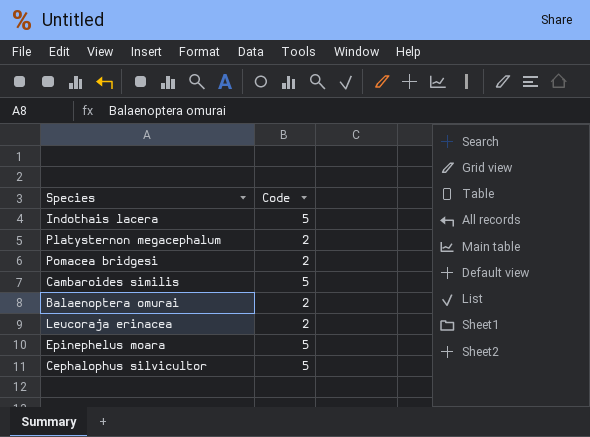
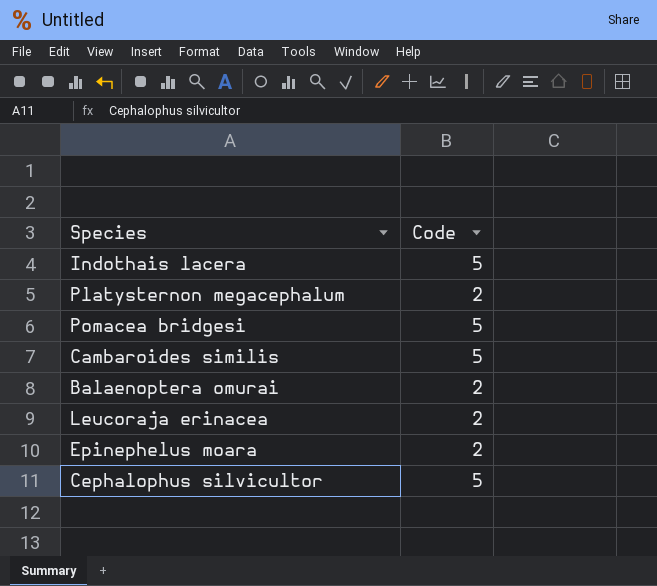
Pomacea bridgesi | Code: 2 -> 5
Epinephelus moara | Code: 5 -> 2

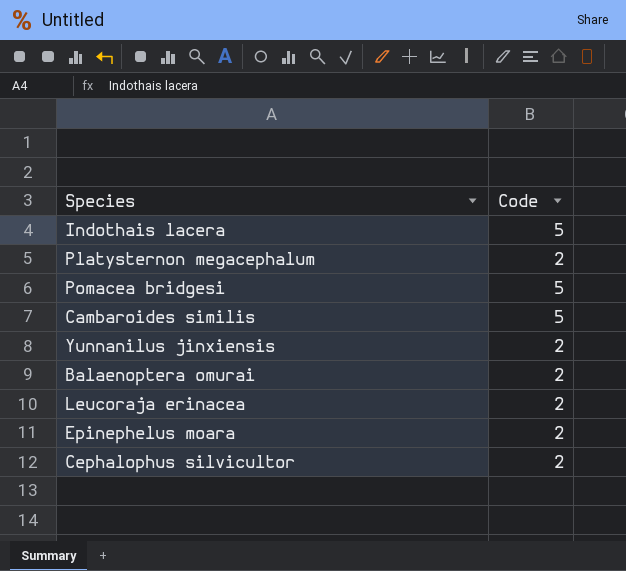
row Yunnanilus jinxiensis: none -> 2
Cephalophus silvicultor | Code: 5 -> 2

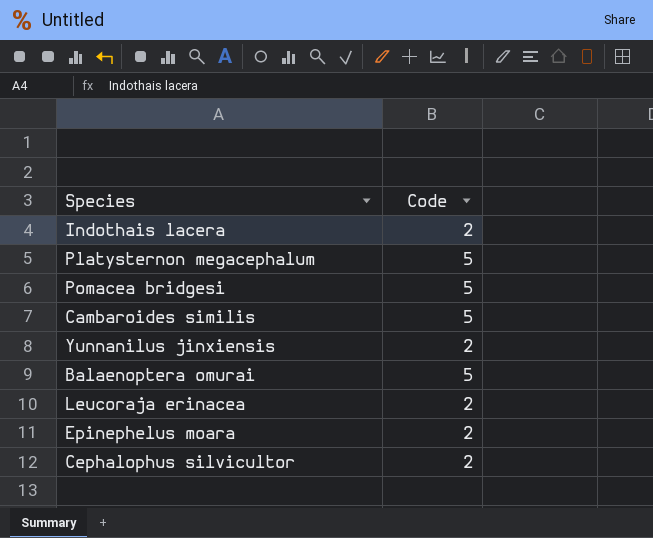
Indothais lacera | Code: 5 -> 2
Platysternon megacephalum | Code: 2 -> 5
Balaenoptera omurai | Code: 2 -> 5

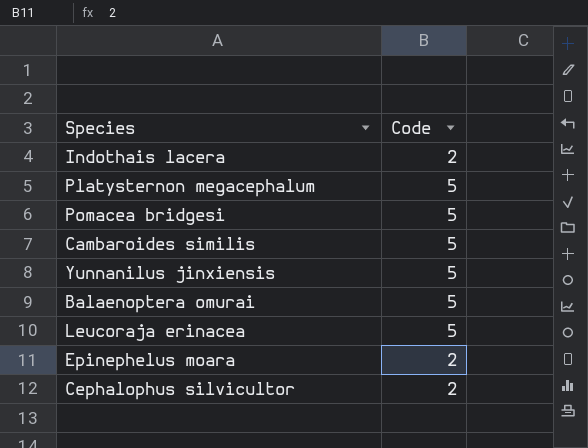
Yunnanilus jinxiensis | Code: 2 -> 5
Leucoraja erinacea | Code: 2 -> 5

